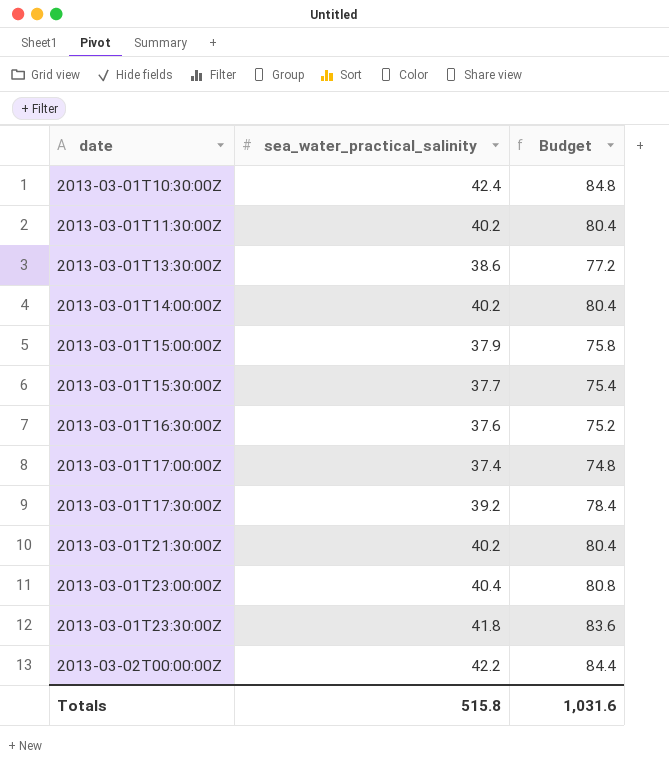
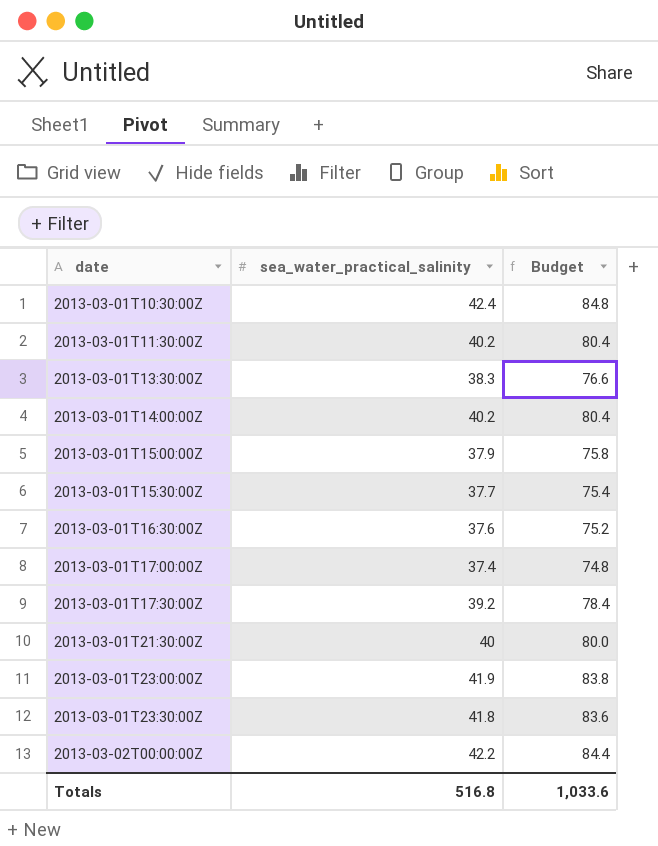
2013-03-01T13:30:00Z | sea_water_practical_salinity: 38.6 -> 38.3
2013-03-01T13:30:00Z | Budget: 77.2 -> 76.6
2013-03-01T21:30:00Z | sea_water_practical_salinity: 40.2 -> 40
2013-03-01T21:30:00Z | Budget: 80.4 -> 80.0
2013-03-01T23:00:00Z | sea_water_practical_salinity: 40.4 -> 41.9
2013-03-01T23:00:00Z | Budget: 80.8 -> 83.8
Totals | sea_water_practical_salinity: 515.8 -> 516.8
Totals | Budget: 1,031.6 -> 1,033.6

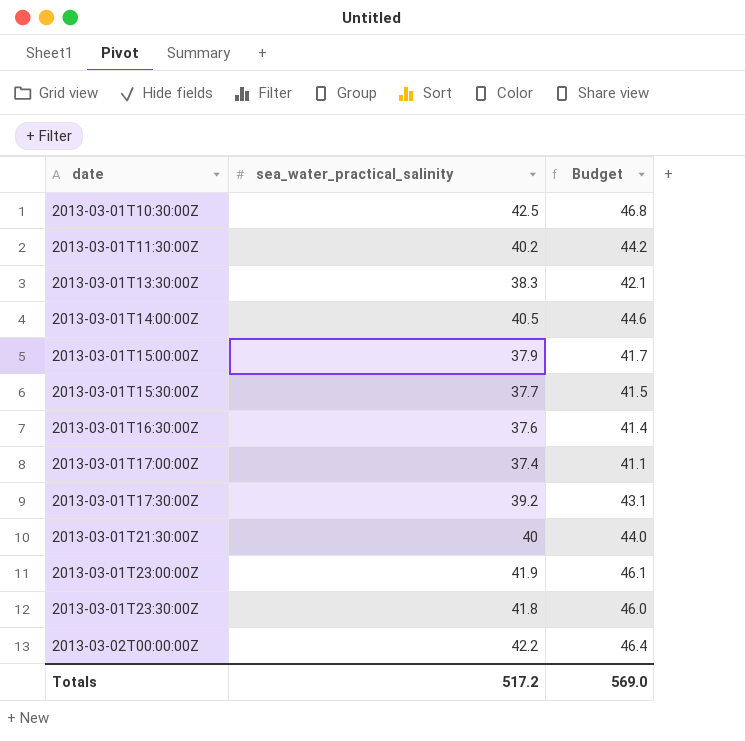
column Budget | formula: [sea_water_practical_salinity] * 2 -> [sea_water_practical_salinity] * 1.1
2013-03-01T10:30:00Z | sea_water_practical_salinity: 42.4 -> 42.5
2013-03-01T14:00:00Z | sea_water_practical_salinity: 40.2 -> 40.5
Totals | sea_water_practical_salinity: 516.8 -> 517.2
Totals | Budget: 1,033.6 -> 569.0

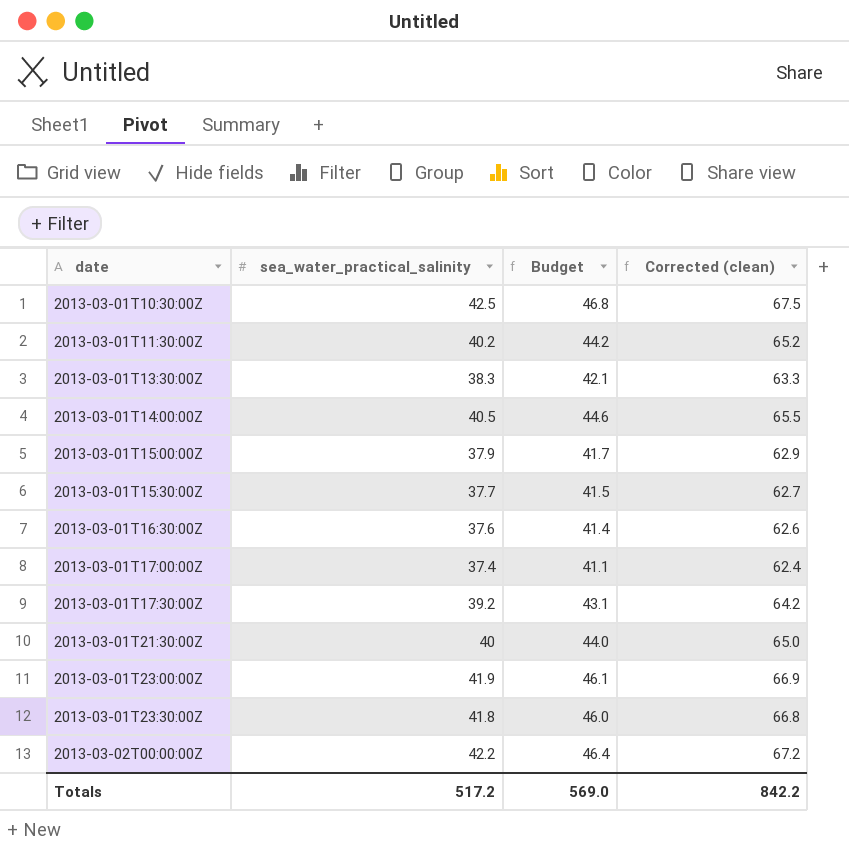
column Corrected (clean) | formula: none -> [sea_water_practical_salinity] + 25

